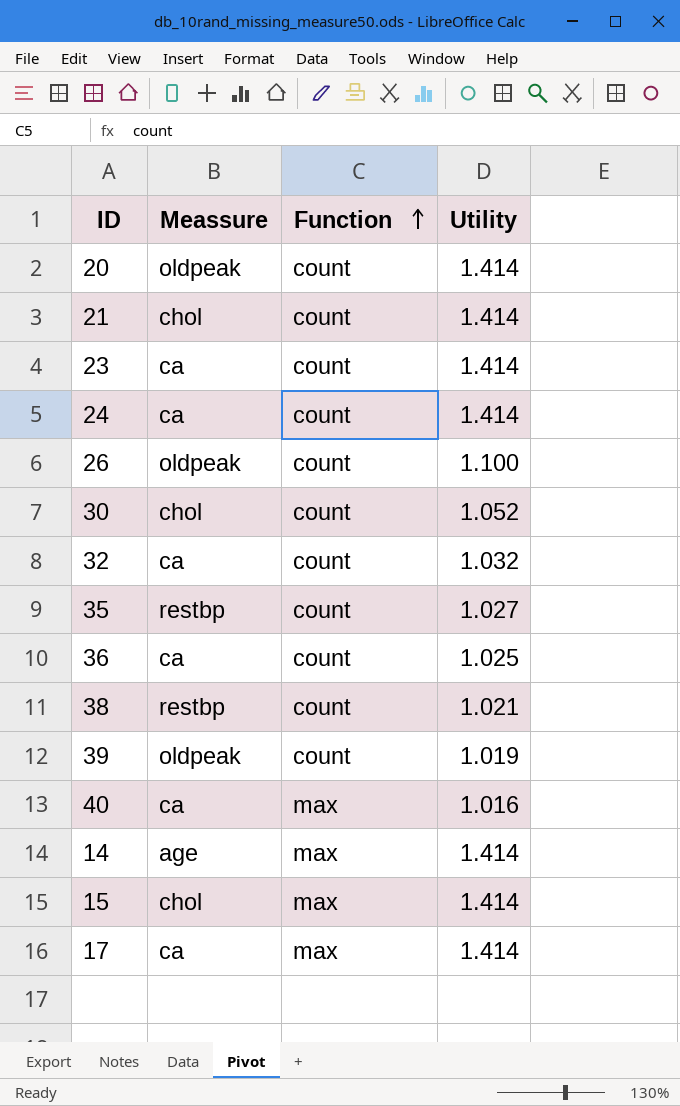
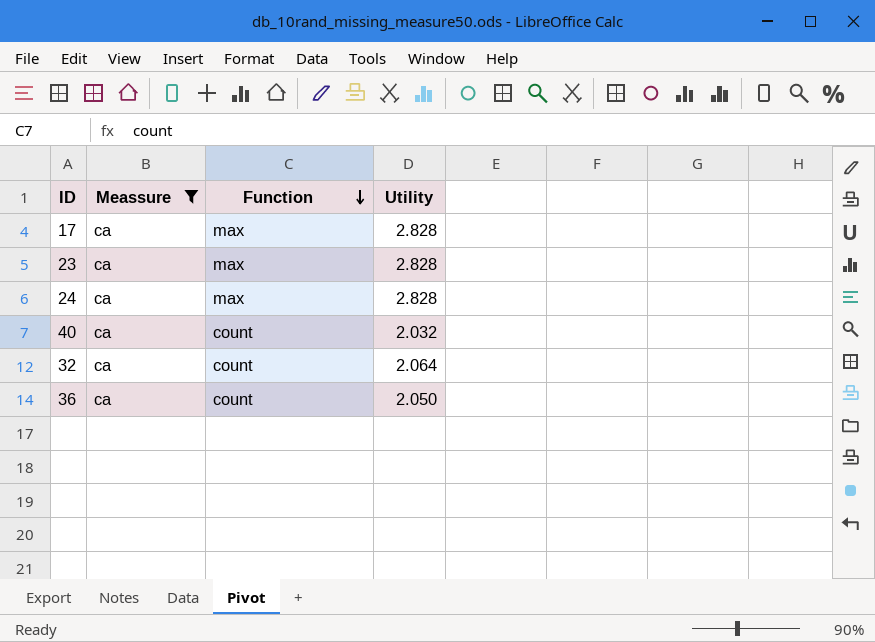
filter: none -> Meassure = ca
row order: Function ascending -> Function descending
17 | Utility: 1.414 -> 2.828
23 | Function: count -> max
23 | Utility: 1.414 -> 2.828
24 | Function: count -> max
24 | Utility: 1.414 -> 2.828
40 | Function: max -> count
40 | Utility: 1.016 -> 2.032
32 | Utility: 1.032 -> 2.064
36 | Utility: 1.025 -> 2.050

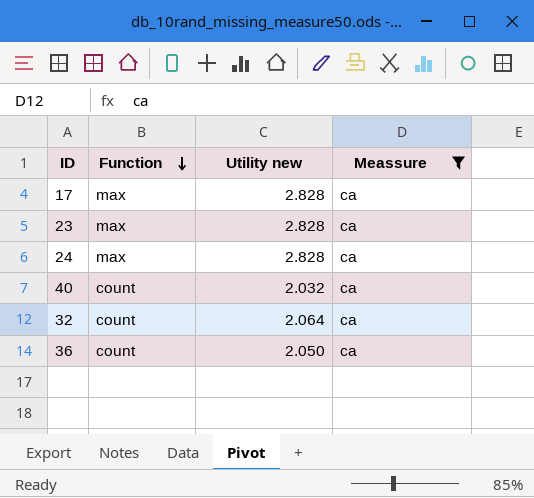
column name: Utility -> Utility new
column Meassure | position: 2 -> 4

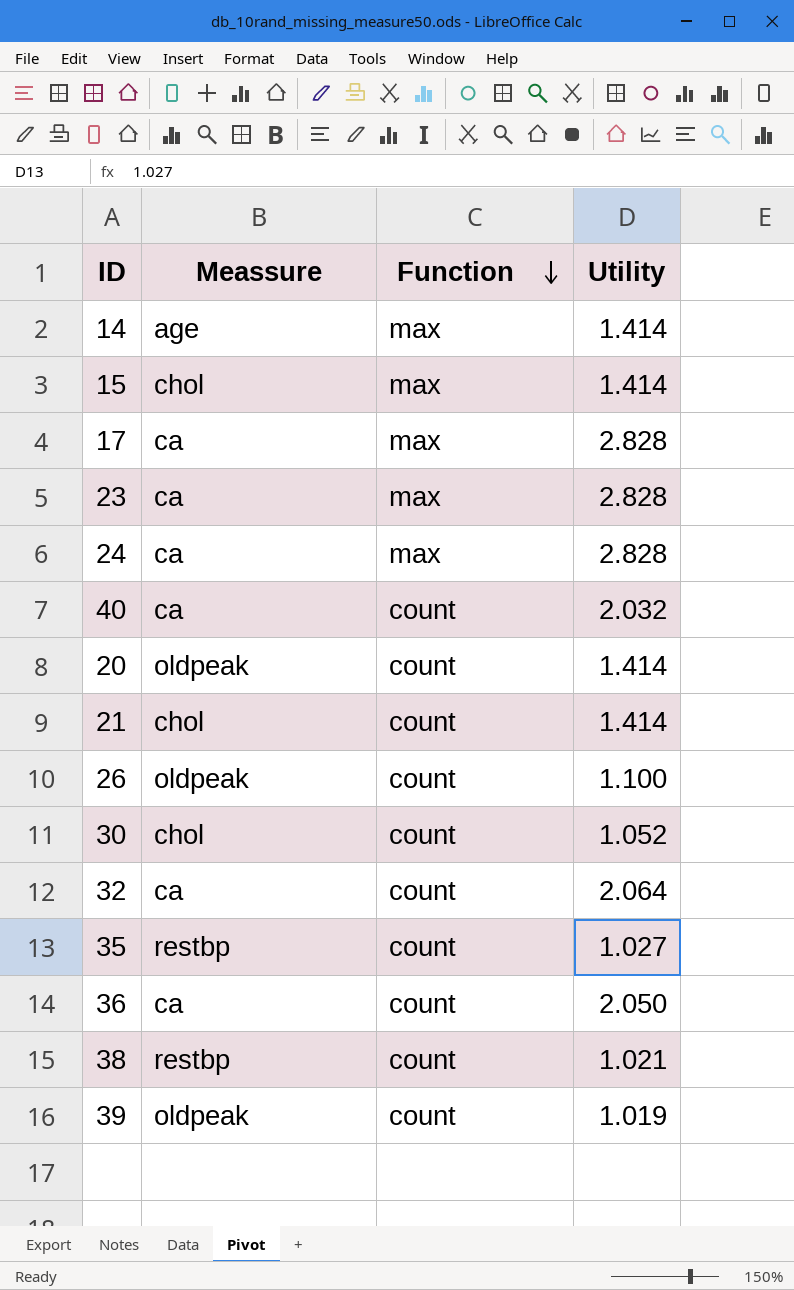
filter: Meassure = ca -> none
column Meassure | position: 4 -> 2
column name: Utility new -> Utility

